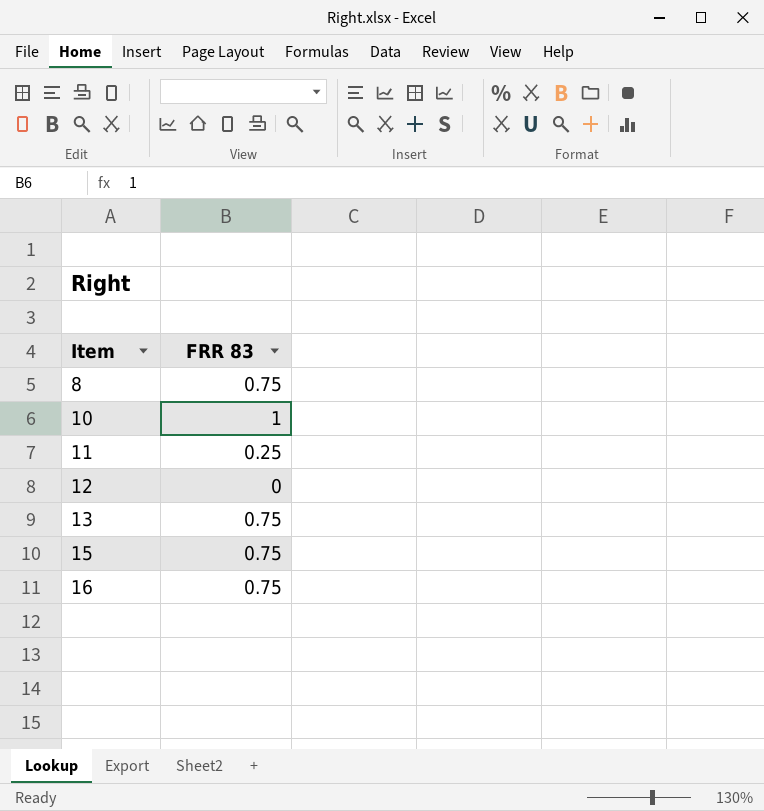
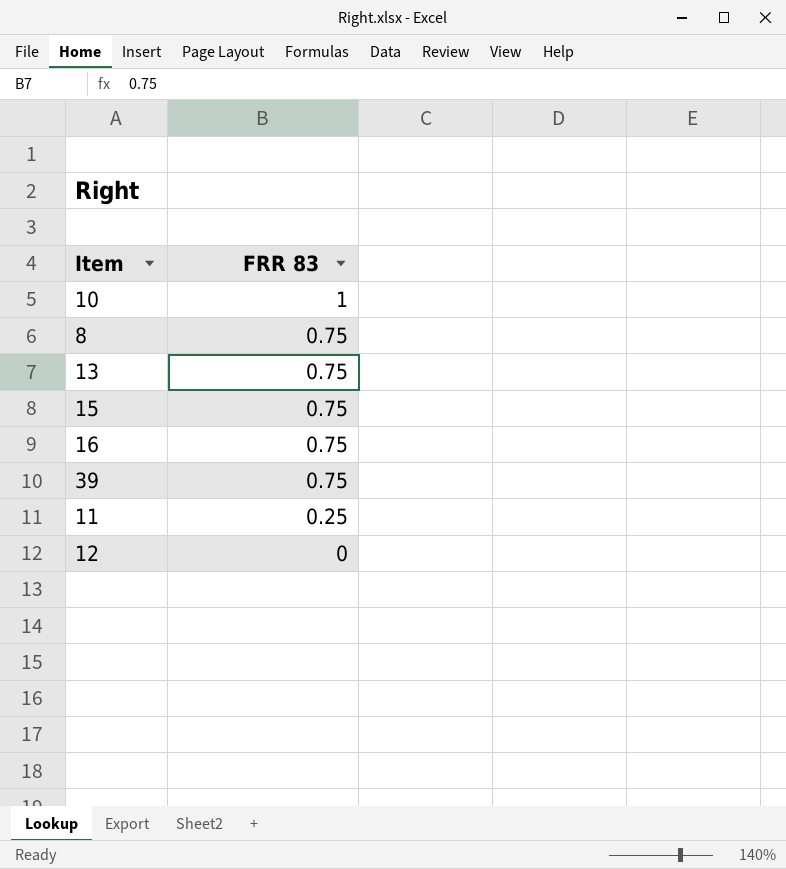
row order: Item ascending -> FRR 83 descending
row 39: none -> 0.75

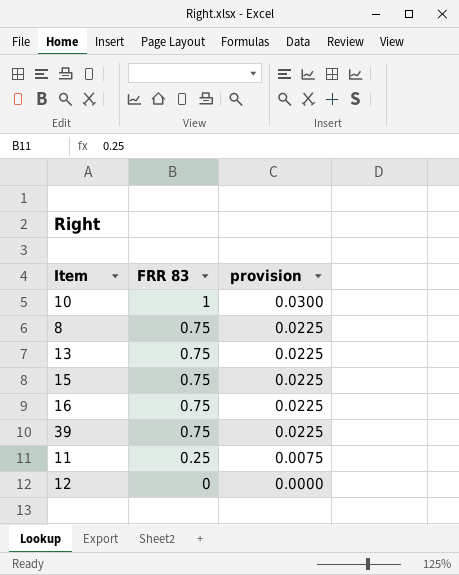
column provision | formula: none -> [FRR 83] * 0.03

